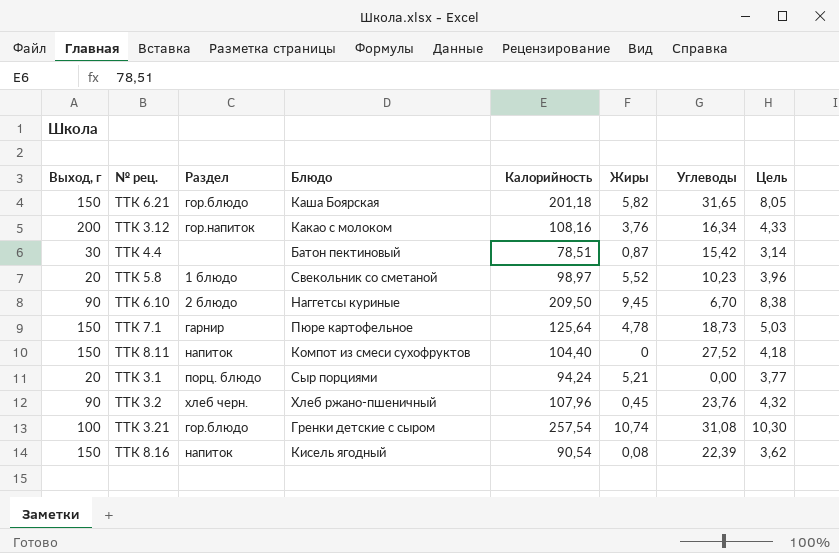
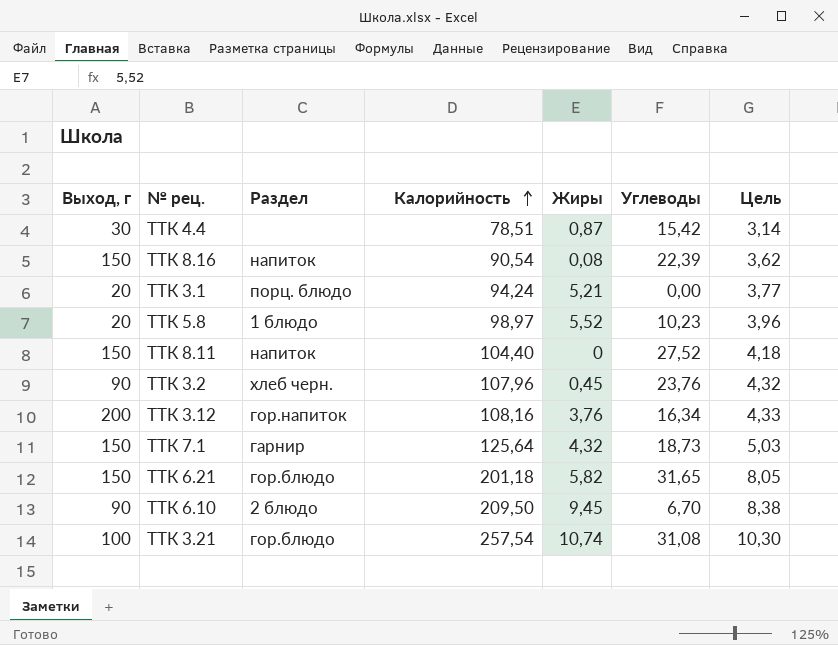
row order: none -> Калорийность ascending
column Блюдо | position: 4 -> none
ТТК 7.1 | Жиры: 4,78 -> 4,32

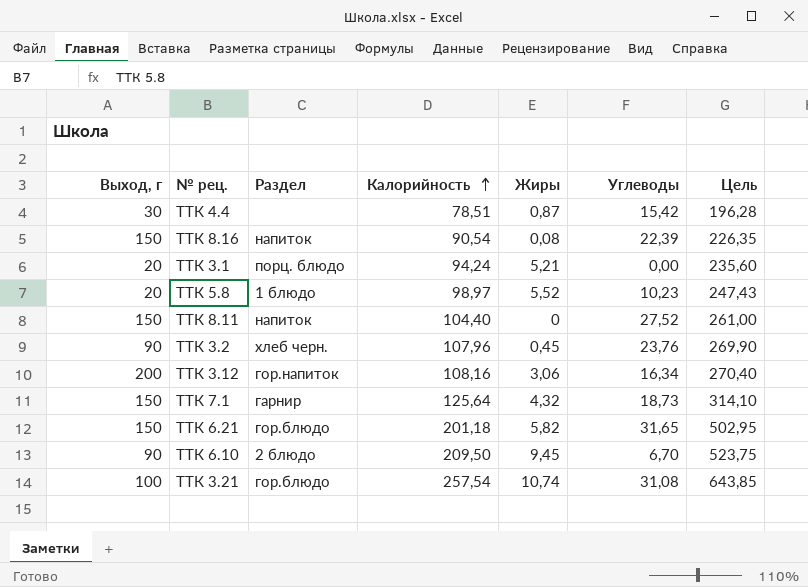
column Цель | formula: [Калорийность] * 0,04 -> [Калорийность] * 2,5
ТТК 3.12 | Жиры: 3,76 -> 3,06

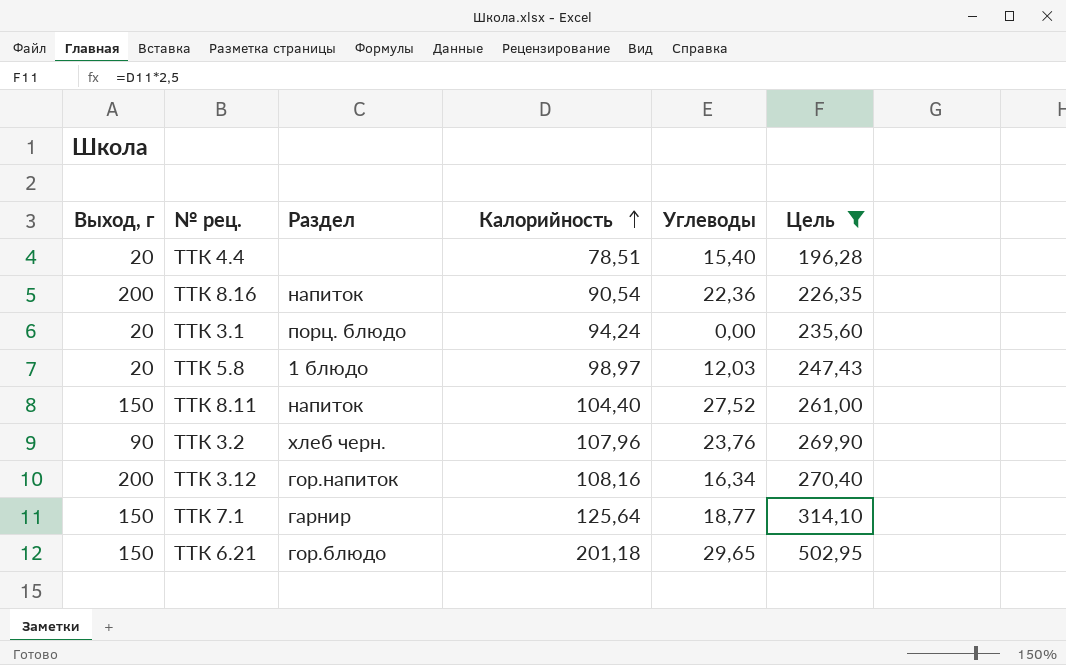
filter: none -> Цель <= 502,95
column Жиры | position: 5 -> none
ТТК 4.4 | Выход, г: 30 -> 20
ТТК 4.4 | Углеводы: 15,42 -> 15,40
ТТК 8.16 | Выход, г: 150 -> 200
ТТК 8.16 | Углеводы: 22,39 -> 22,36
ТТК 5.8 | Углеводы: 10,23 -> 12,03
ТТК 7.1 | Углеводы: 18,73 -> 18,77
ТТК 6.21 | Углеводы: 31,65 -> 29,65

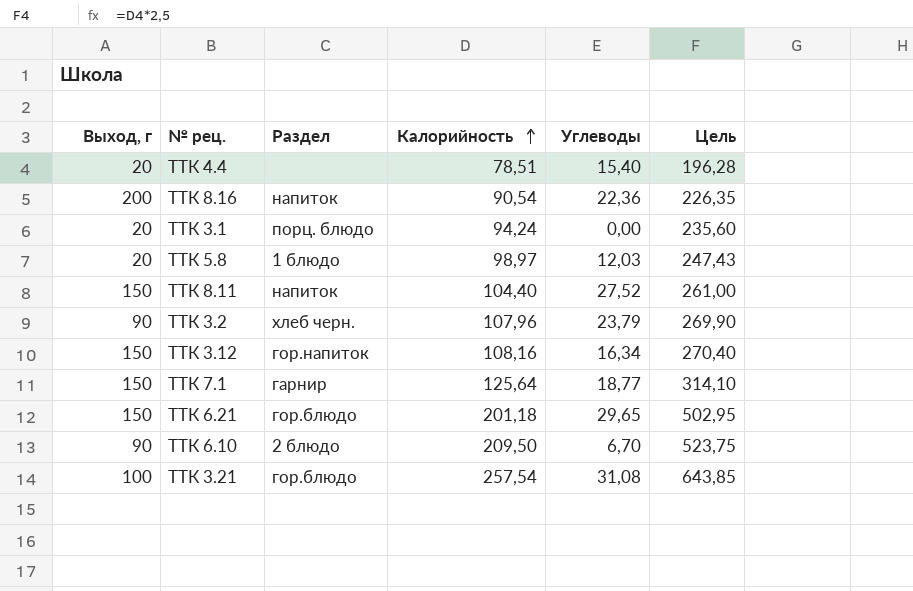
filter: Цель <= 502,95 -> none
ТТК 3.2 | Углеводы: 23,76 -> 23,79
ТТК 3.12 | Выход, г: 200 -> 150

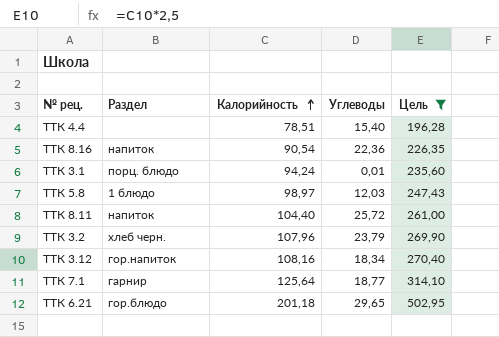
filter: none -> Цель <= 502,95
column Выход, г | position: 1 -> none
ТТК 3.1 | Углеводы: 0,00 -> 0,01
ТТК 8.11 | Углеводы: 27,52 -> 25,72
ТТК 3.12 | Углеводы: 16,34 -> 18,34

